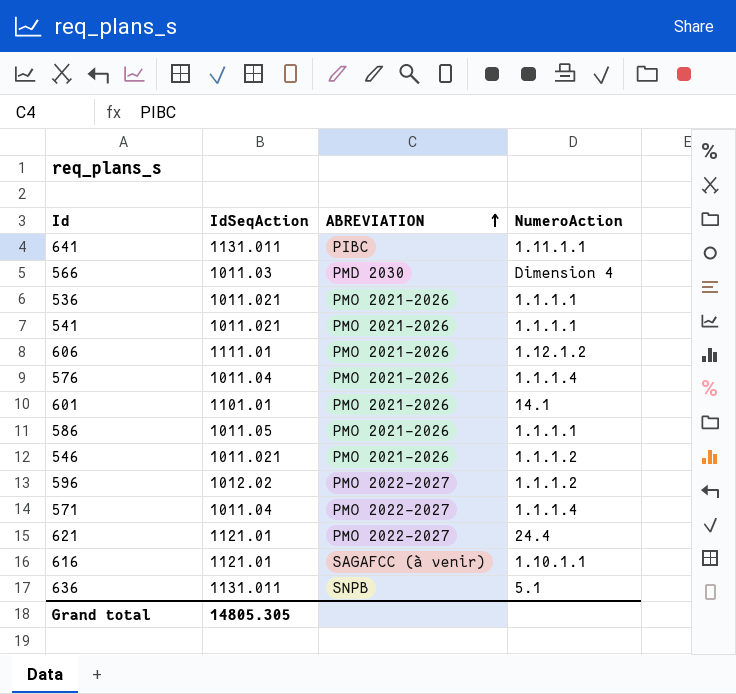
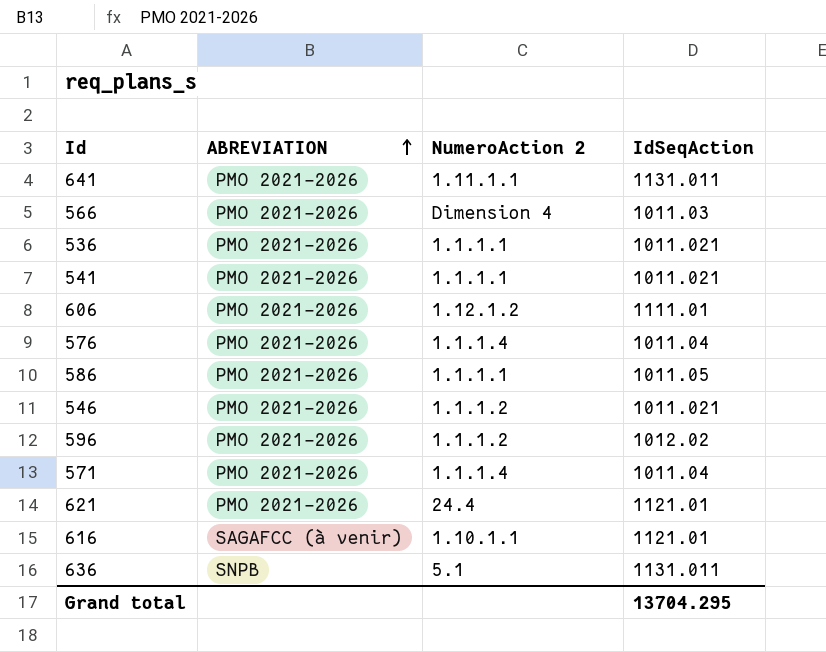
column name: NumeroAction -> NumeroAction 2
column IdSeqAction | position: 2 -> 4
row 601: 1101.01 | PMO 2021-2026 | 14.1 -> none
641 | ABREVIATION: PIBC -> PMO 2021-2026
566 | ABREVIATION: PMD 2030 -> PMO 2021-2026
596 | ABREVIATION: PMO 2022-2027 -> PMO 2021-2026
571 | ABREVIATION: PMO 2022-2027 -> PMO 2021-2026
621 | ABREVIATION: PMO 2022-2027 -> PMO 2021-2026
Grand total | IdSeqAction: 14805.305 -> 13704.295

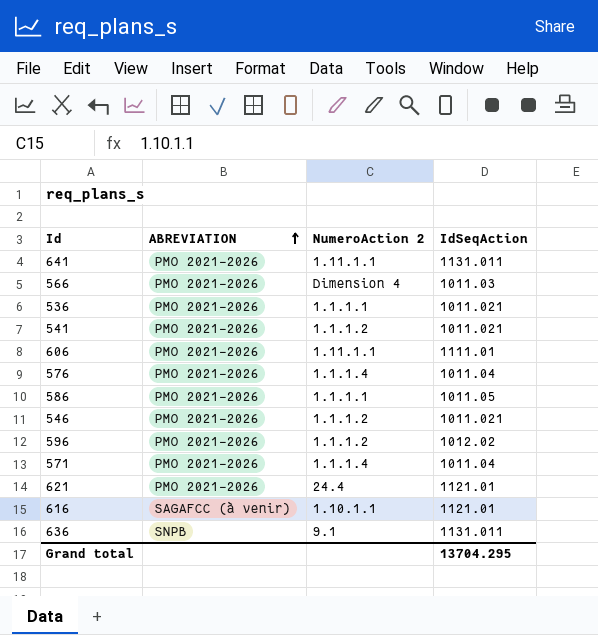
541 | NumeroAction 2: 1.1.1.1 -> 1.1.1.2
606 | NumeroAction 2: 1.12.1.2 -> 1.11.1.1
636 | NumeroAction 2: 5.1 -> 9.1

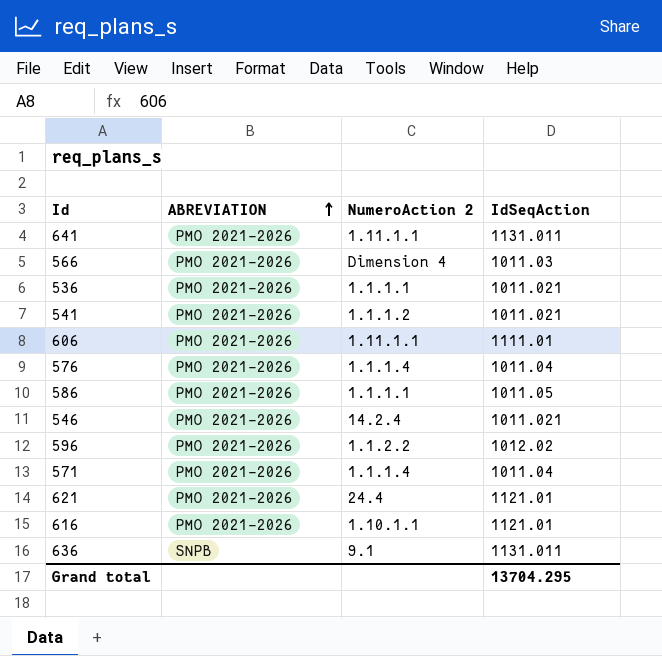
546 | NumeroAction 2: 1.1.1.2 -> 14.2.4
596 | NumeroAction 2: 1.1.1.2 -> 1.1.2.2
616 | ABREVIATION: SAGAFCC (à venir) -> PMO 2021-2026

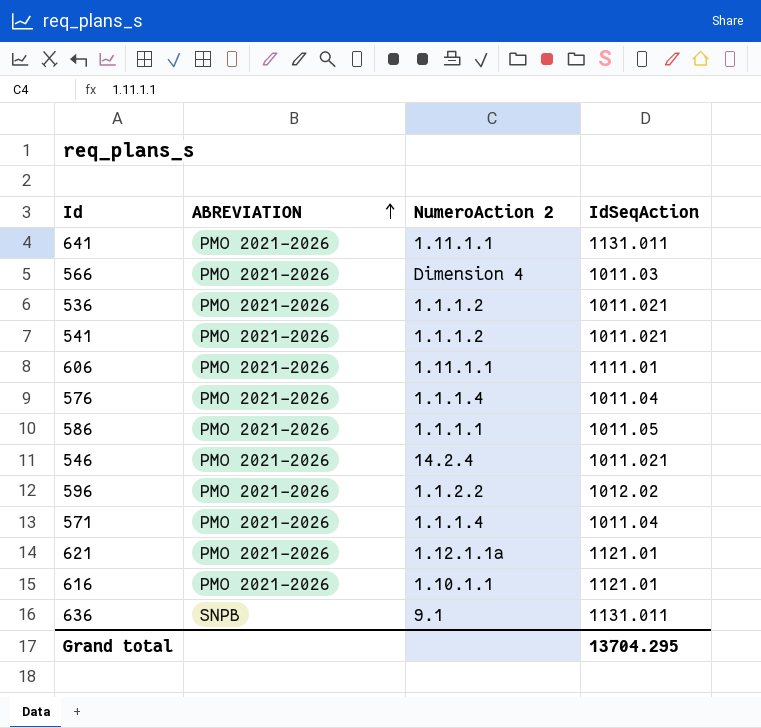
536 | NumeroAction 2: 1.1.1.1 -> 1.1.1.2
621 | NumeroAction 2: 24.4 -> 1.12.1.1a

